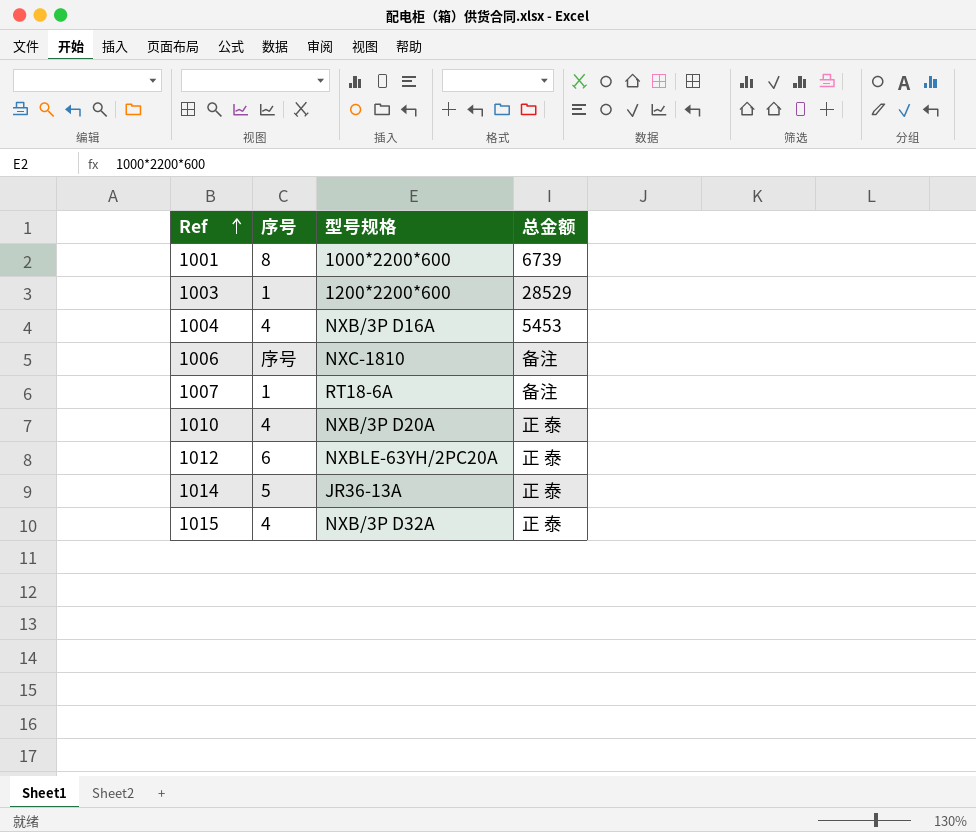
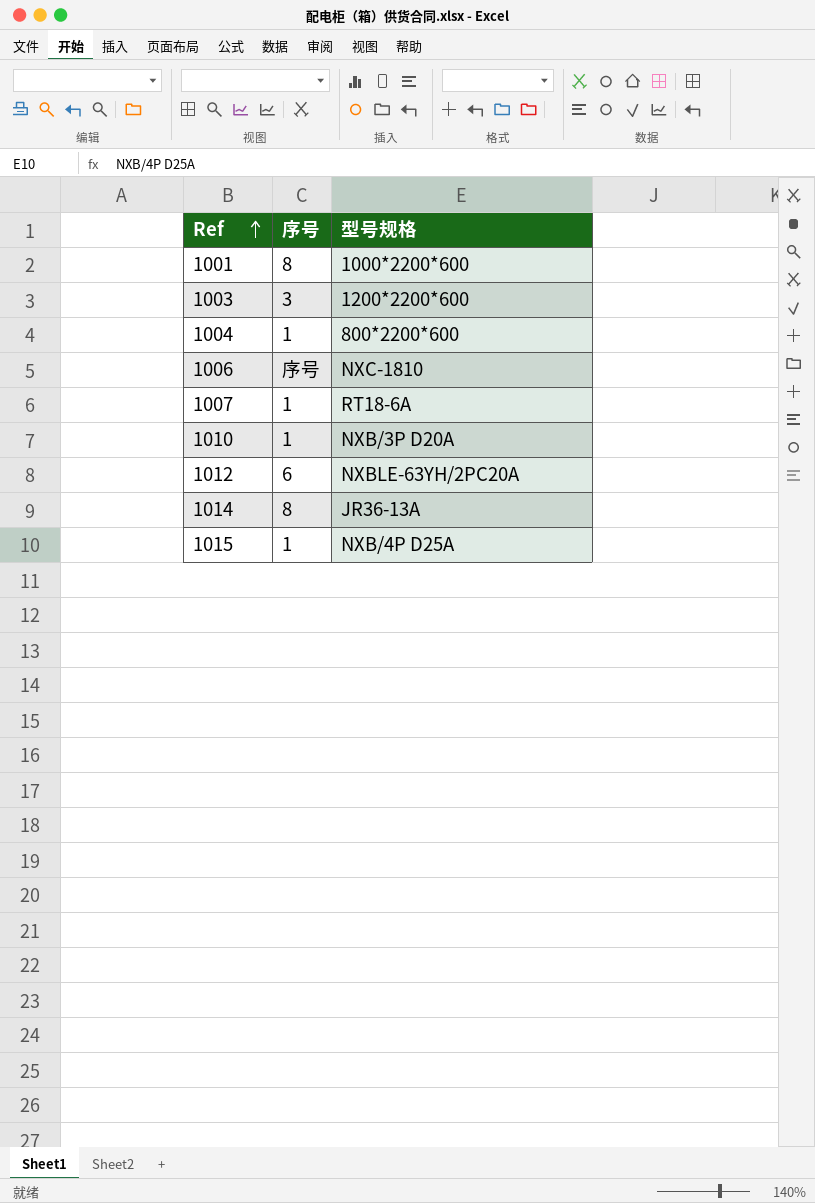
column 总金额 | position: 4 -> none
1003 | 序号: 1 -> 3
1004 | 序号: 4 -> 1
1004 | 型号规格: NXB/3P D16A -> 800*2200*600
1010 | 序号: 4 -> 1
1014 | 序号: 5 -> 8
1015 | 序号: 4 -> 1
1015 | 型号规格: NXB/3P D32A -> NXB/4P D25A

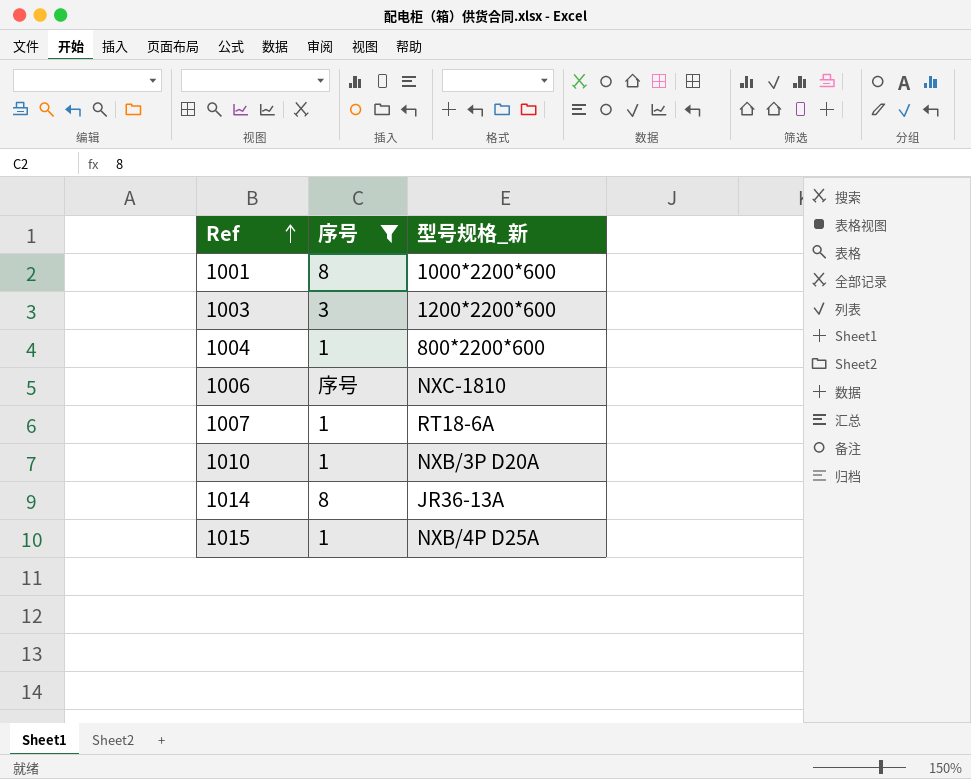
filter: none -> 序号 != 6
column name: 型号规格 -> 型号规格_新

